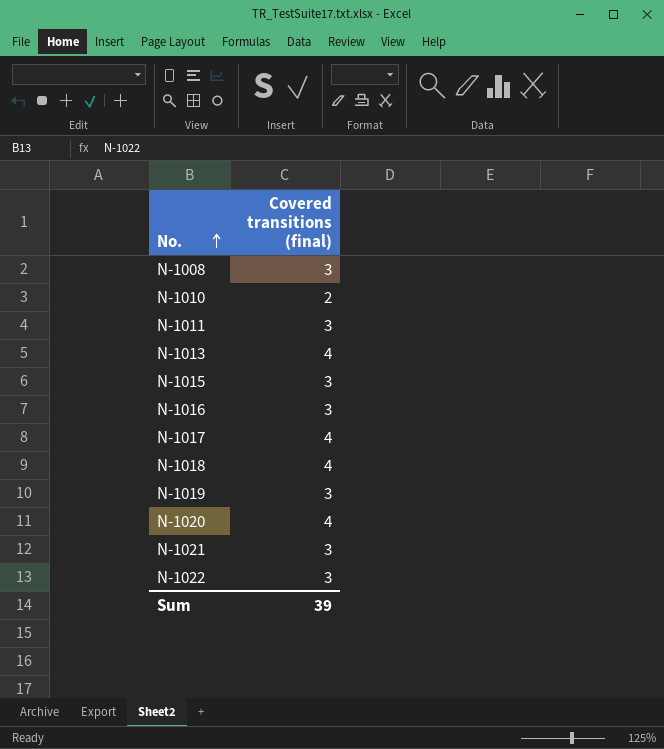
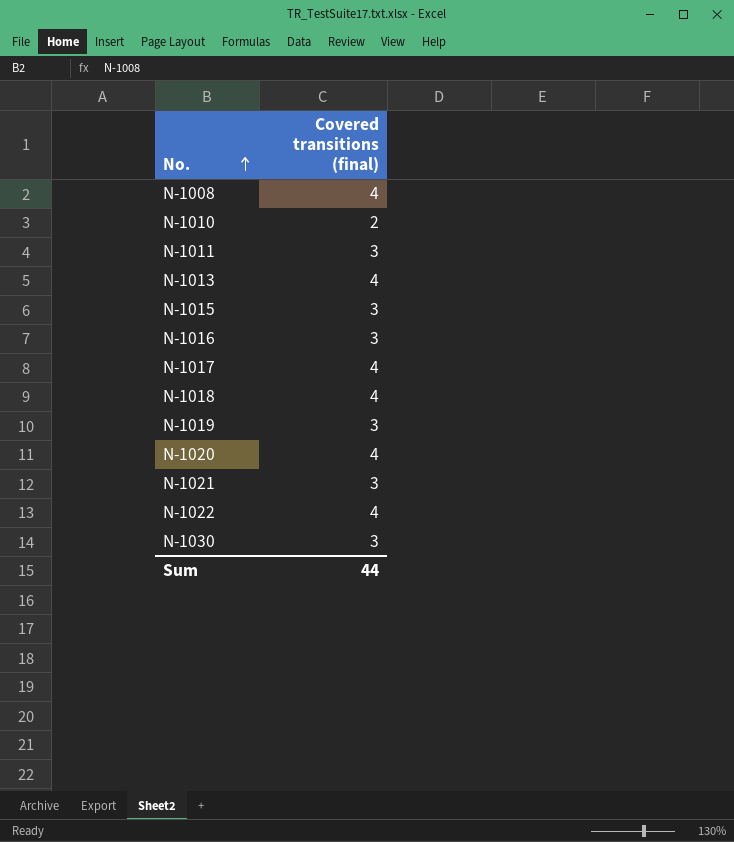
N-1008 | Covered transitions (final): 3 -> 4
N-1022 | Covered transitions (final): 3 -> 4
row N-1030: none -> 3
Sum | Covered transitions (final): 39 -> 44

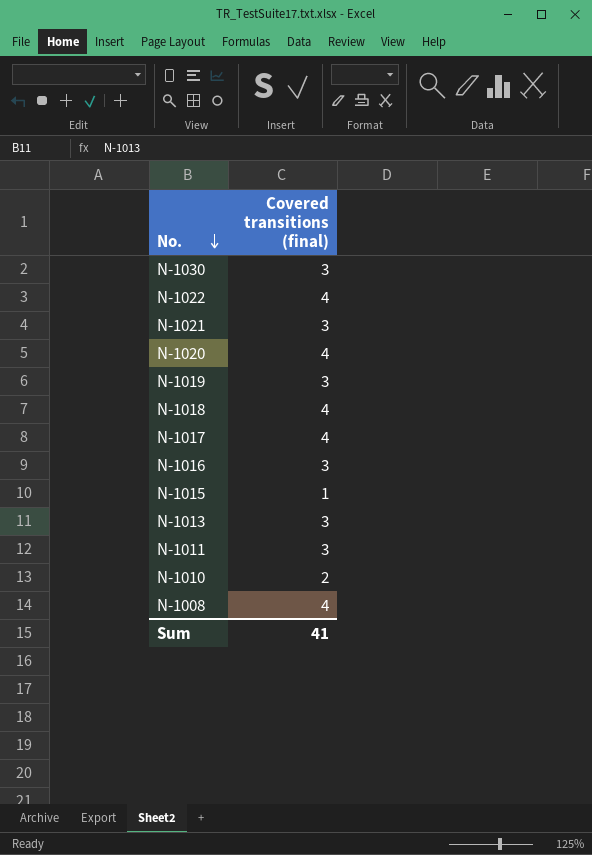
row order: No. ascending -> No. descending
N-1015 | Covered transitions (final): 3 -> 1
N-1013 | Covered transitions (final): 4 -> 3
Sum | Covered transitions (final): 44 -> 41

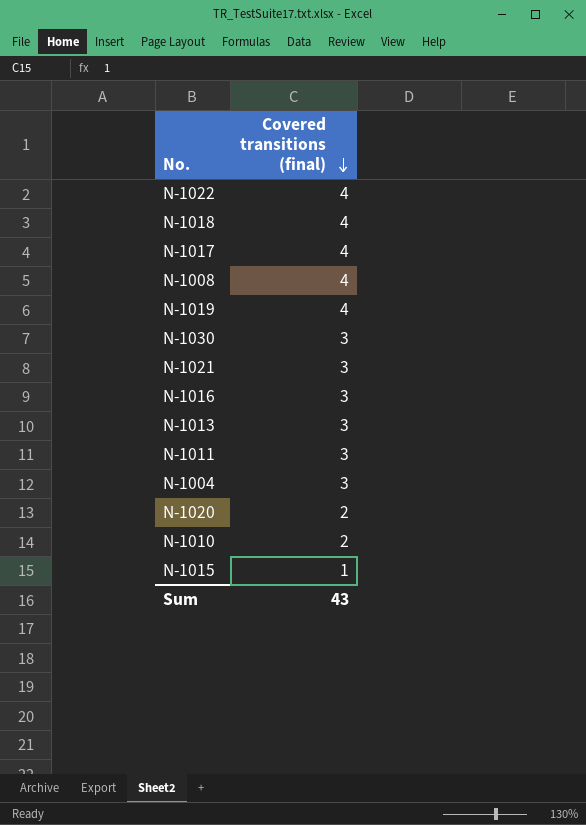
row order: No. descending -> Covered transitions (final) descending
N-1019 | Covered transitions (final): 3 -> 4
row N-1004: none -> 3
N-1020 | Covered transitions (final): 4 -> 2
Sum | Covered transitions (final): 41 -> 43

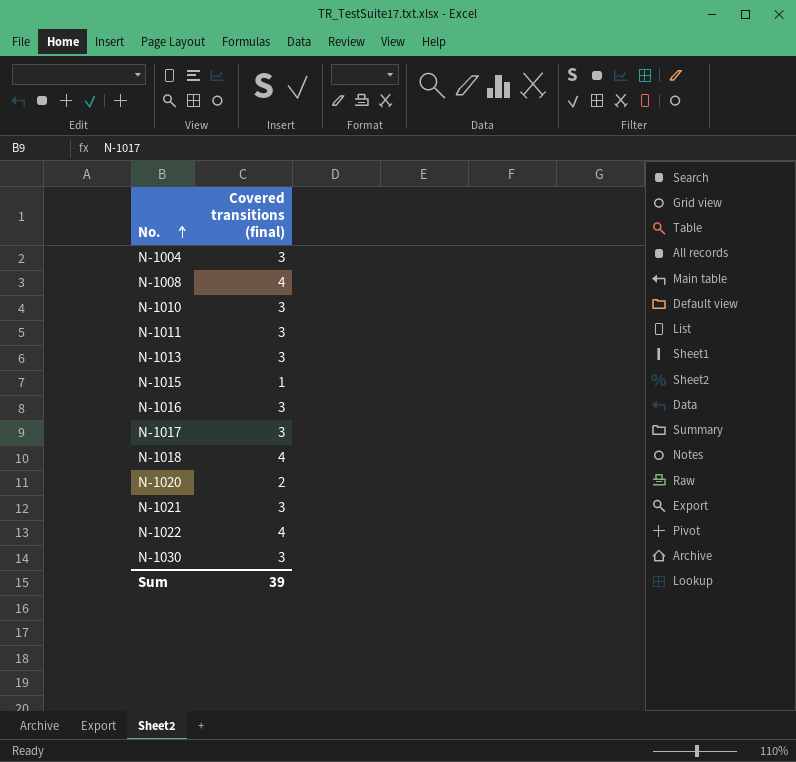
row order: Covered transitions (final) descending -> No. ascending
row N-1019: 4 -> none
N-1010 | Covered transitions (final): 2 -> 3
N-1017 | Covered transitions (final): 4 -> 3
Sum | Covered transitions (final): 43 -> 39

